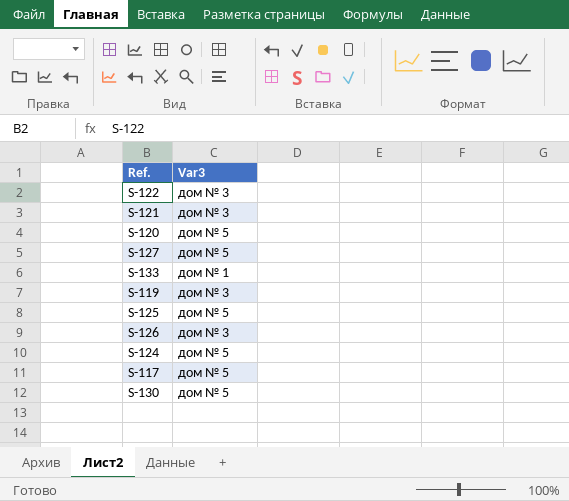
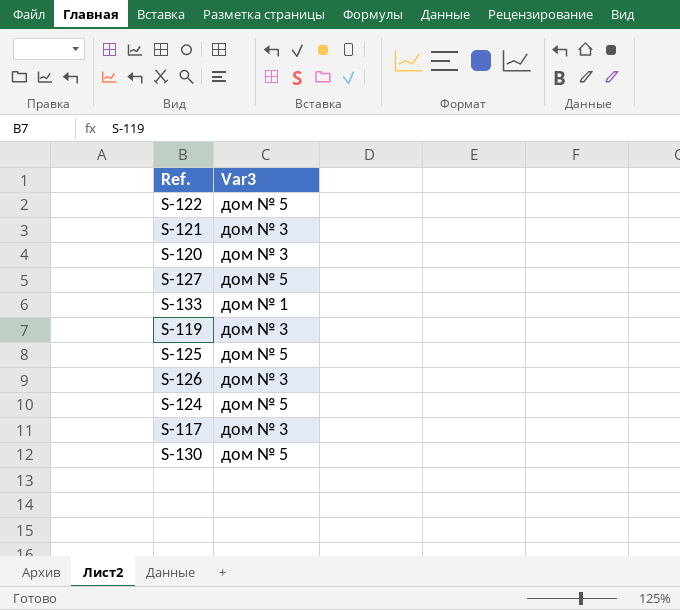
S-122 | Var3: дом № 3 -> дом № 5
S-120 | Var3: дом № 5 -> дом № 3
S-117 | Var3: дом № 5 -> дом № 3

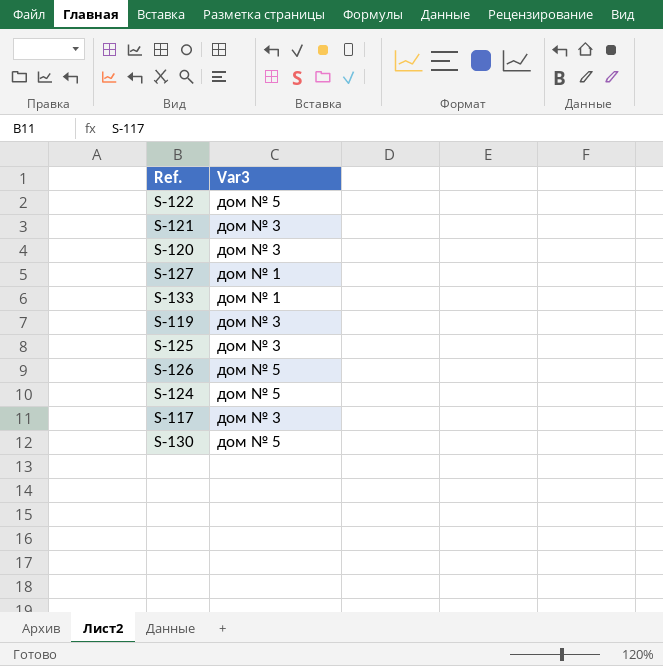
S-127 | Var3: дом № 5 -> дом № 1
S-125 | Var3: дом № 5 -> дом № 3
S-126 | Var3: дом № 3 -> дом № 5

